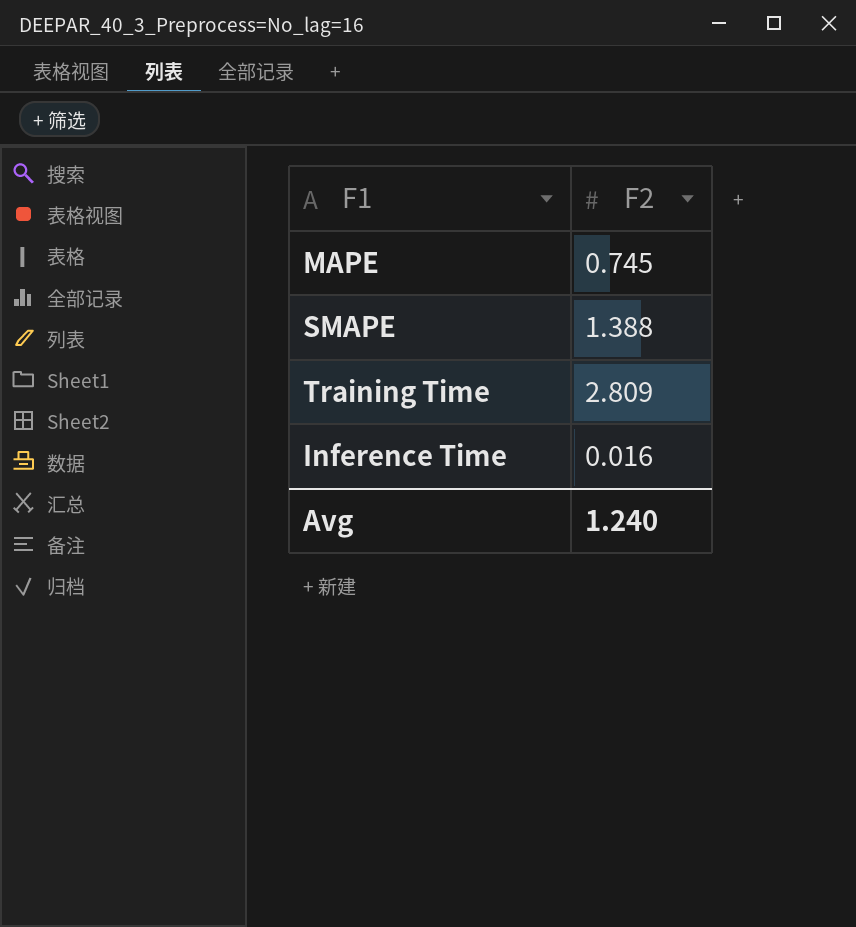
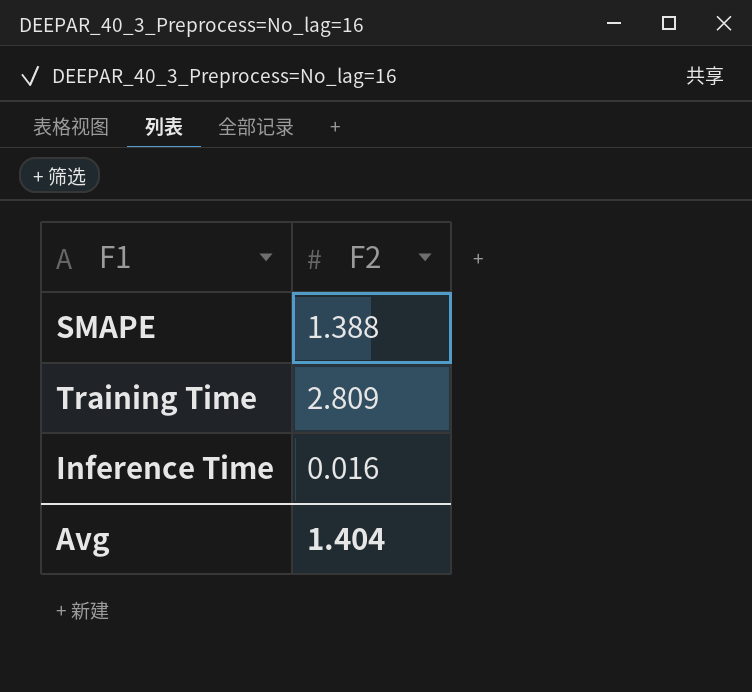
row MAPE: 0.745 -> none
Avg | F2: 1.240 -> 1.404

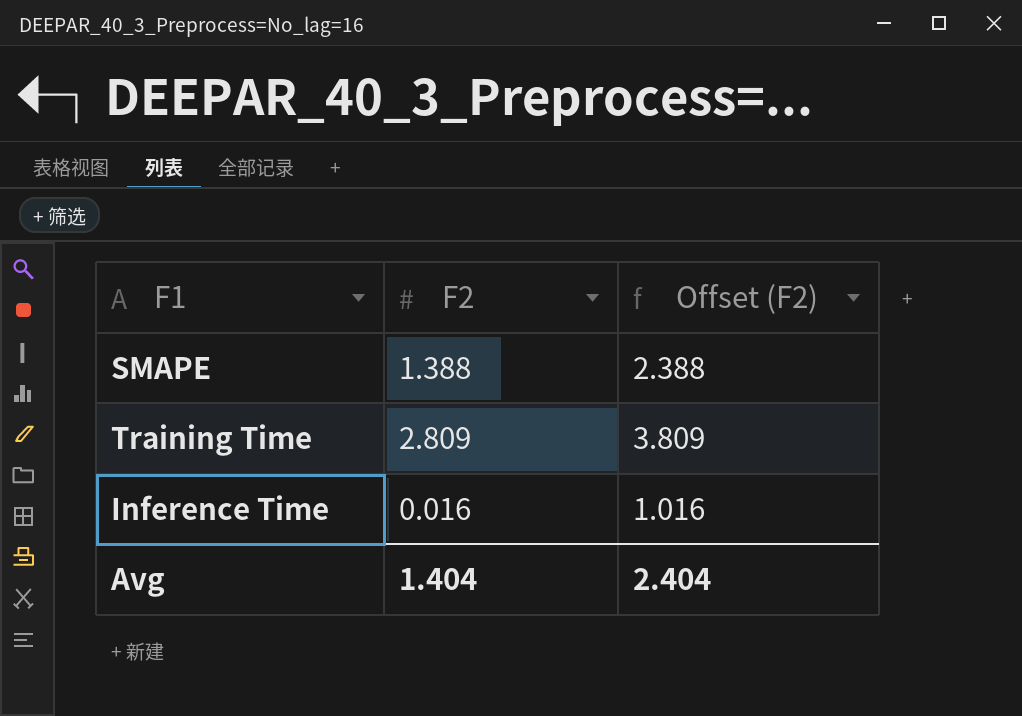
column Offset (F2) | formula: none -> [F2] + 1

